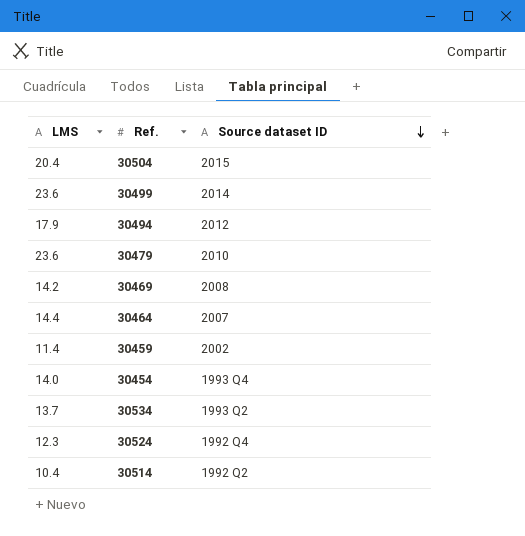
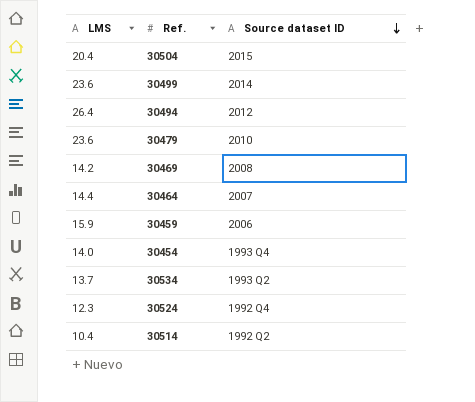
30494 | LMS: 17.9 -> 26.4
30459 | LMS: 11.4 -> 15.9
30459 | Source dataset ID: 2002 -> 2006

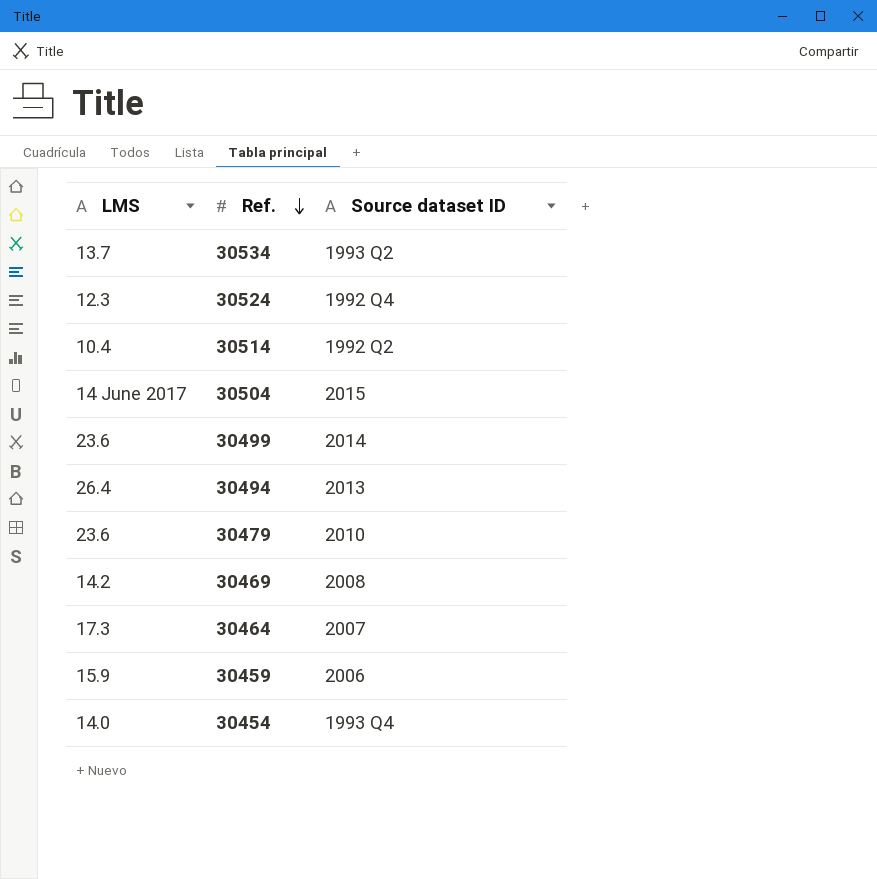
row order: Source dataset ID descending -> Ref. descending
30504 | LMS: 20.4 -> 14 June 2017
30494 | Source dataset ID: 2012 -> 2013
30464 | LMS: 14.4 -> 17.3

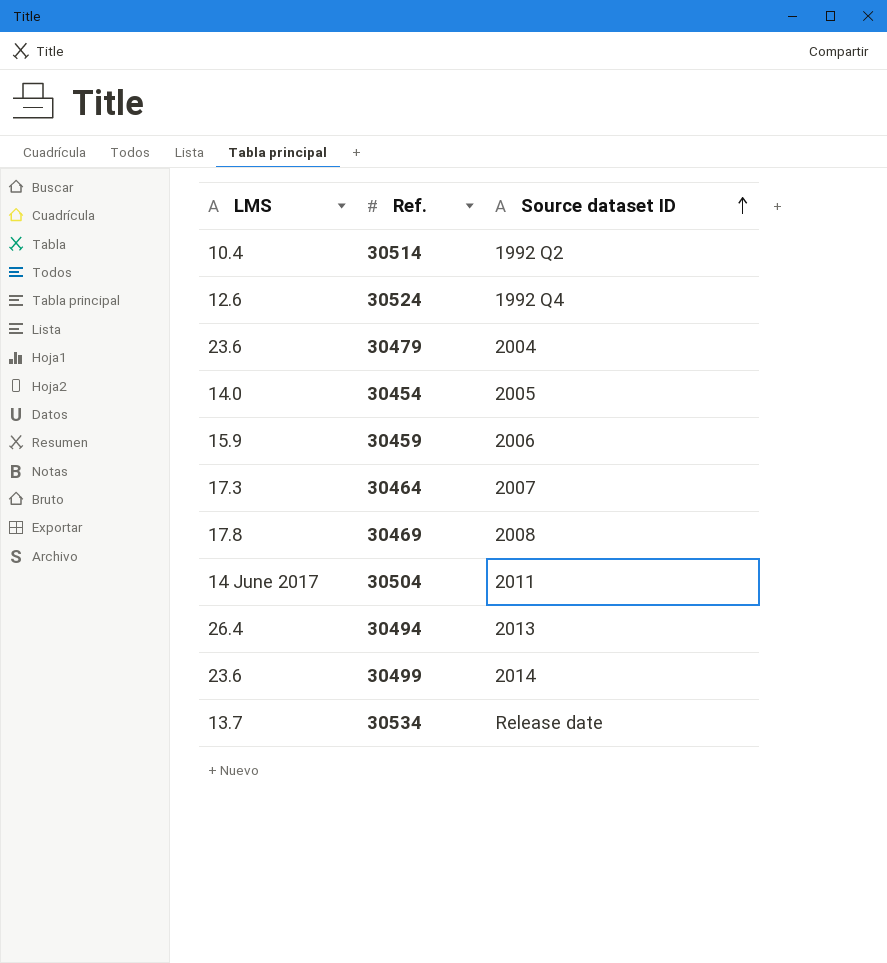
row order: Ref. descending -> Source dataset ID ascending
30524 | LMS: 12.3 -> 12.6
30479 | Source dataset ID: 2010 -> 2004
30454 | Source dataset ID: 1993 Q4 -> 2005
30469 | LMS: 14.2 -> 17.8
30504 | Source dataset ID: 2015 -> 2011
30534 | Source dataset ID: 1993 Q2 -> Release date

